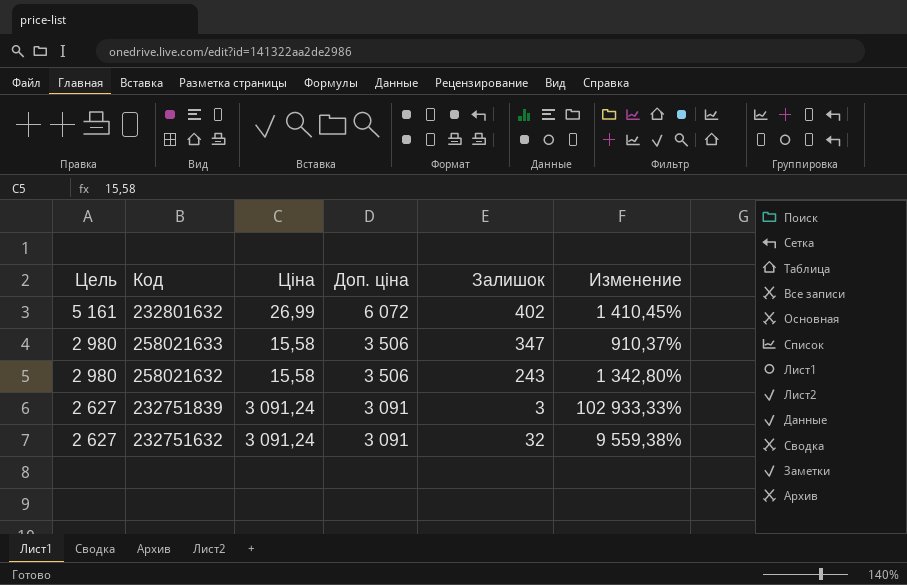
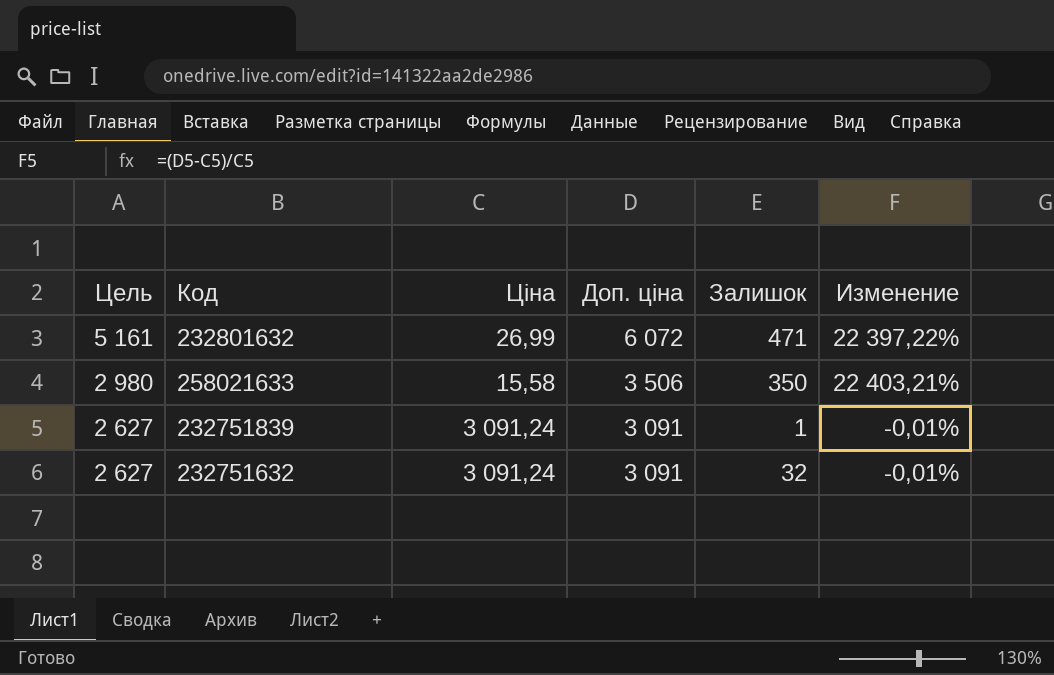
column Изменение | formula: ([Доп. ціна] - [Залишок]) / [Залишок] -> ([Доп. ціна] - [Ціна]) / [Ціна]
row 258021632: 2 980 | 15,58 | 3 506 | 243 | 1 342,80% -> none
232801632 | Залишок: 402 -> 471
258021633 | Залишок: 347 -> 350
232751839 | Залишок: 3 -> 1

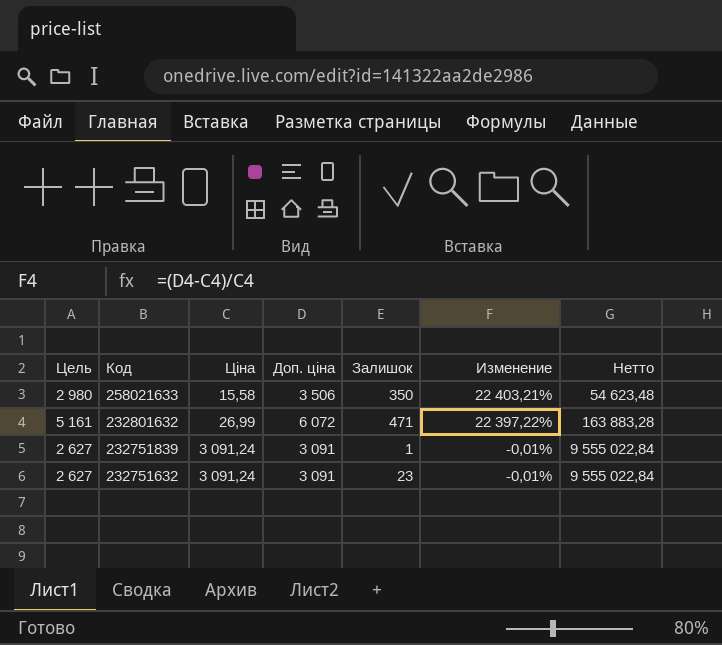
row order: Цель descending -> Код descending
column Нетто | formula: none -> [Ціна] * [Доп. ціна]
232751632 | Залишок: 32 -> 23

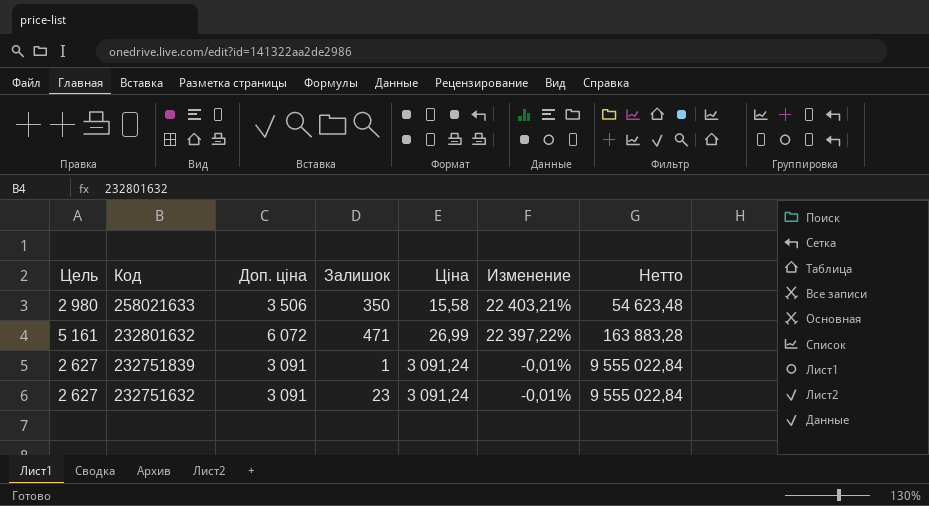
column Ціна | position: 3 -> 5

